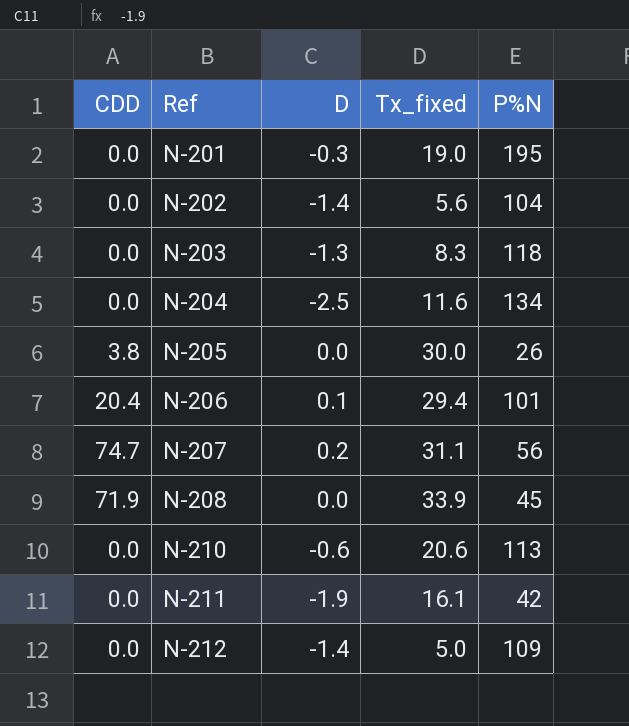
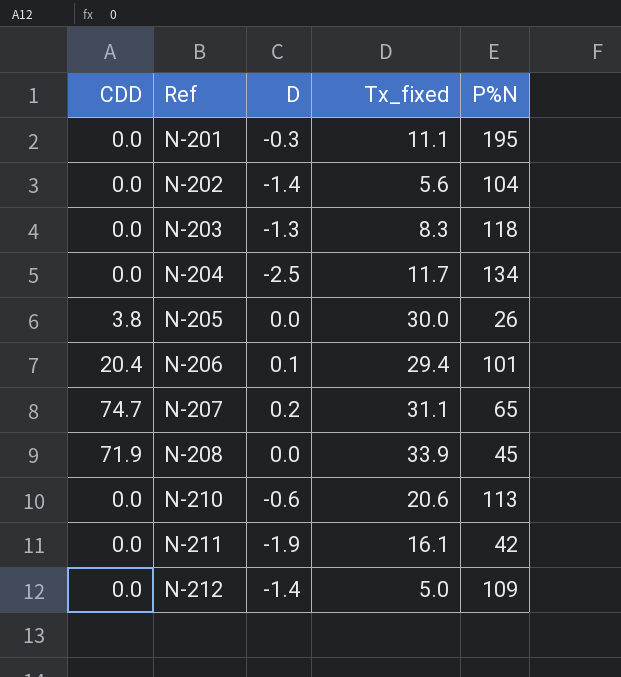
N-201 | Tx_fixed: 19.0 -> 11.1
N-204 | Tx_fixed: 11.6 -> 11.7
N-207 | P%N: 56 -> 65

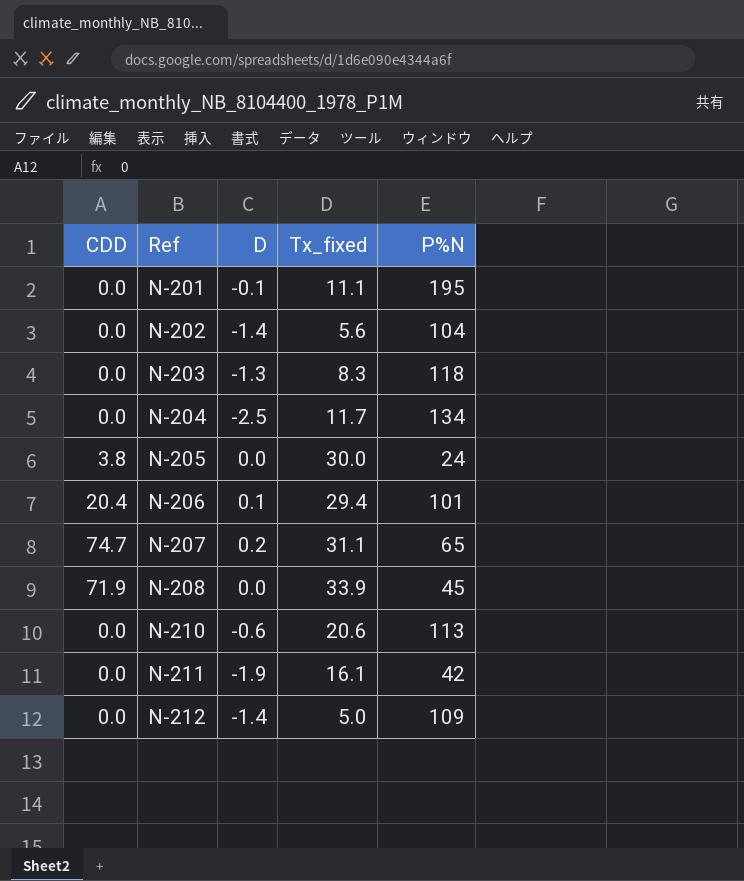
N-201 | D: -0.3 -> -0.1
N-205 | P%N: 26 -> 24

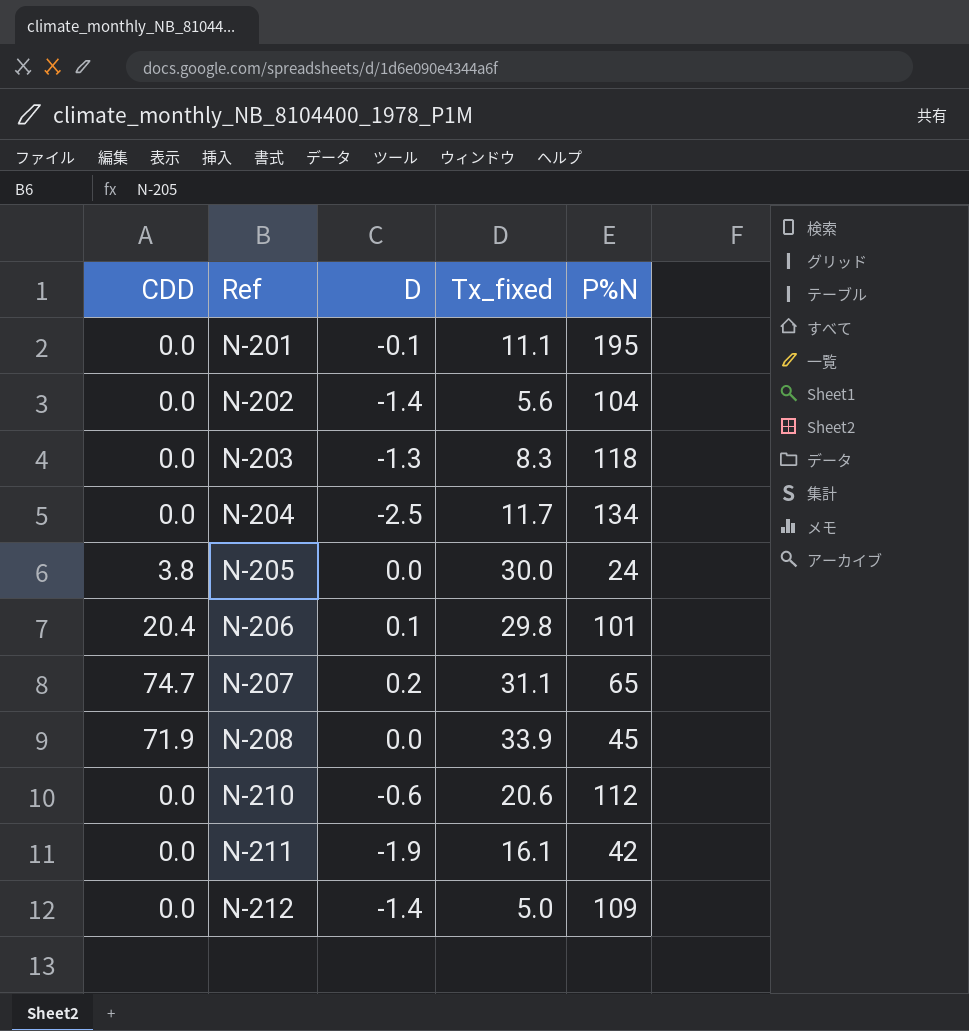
N-206 | Tx_fixed: 29.4 -> 29.8
N-210 | P%N: 113 -> 112

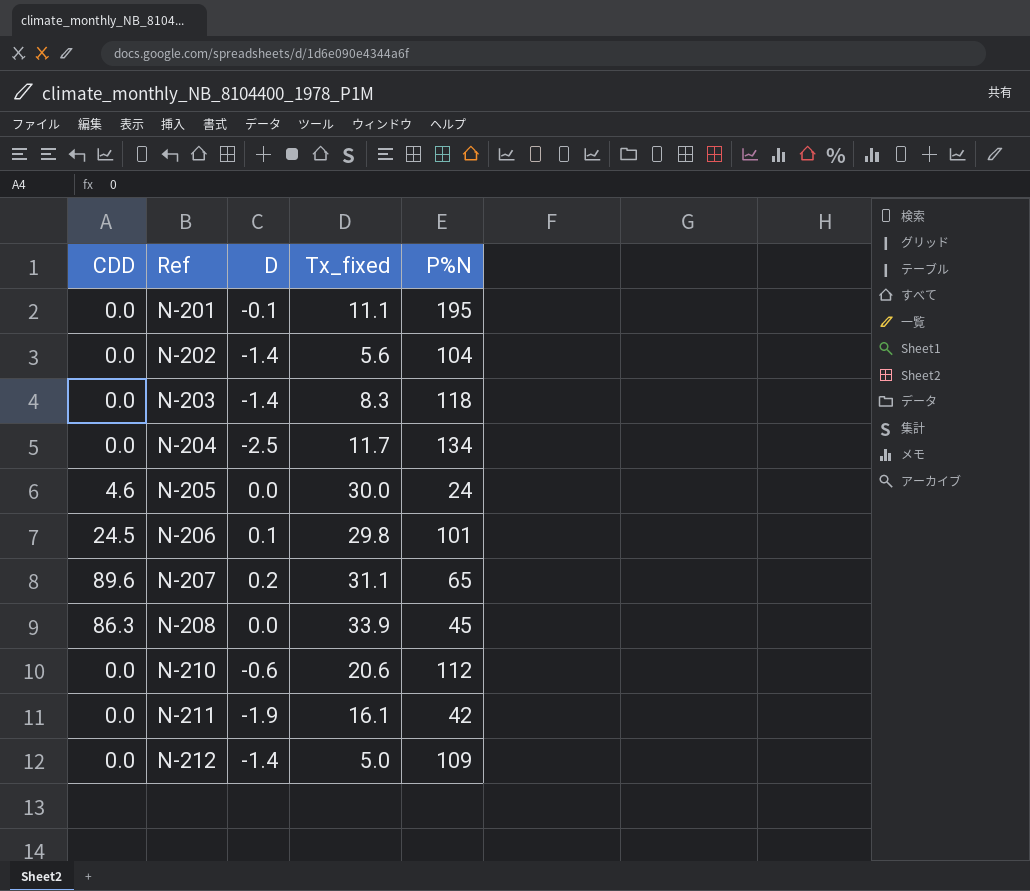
N-203 | D: -1.3 -> -1.4
N-205 | CDD: 3.8 -> 4.6
N-206 | CDD: 20.4 -> 24.5
N-207 | CDD: 74.7 -> 89.6
N-208 | CDD: 71.9 -> 86.3

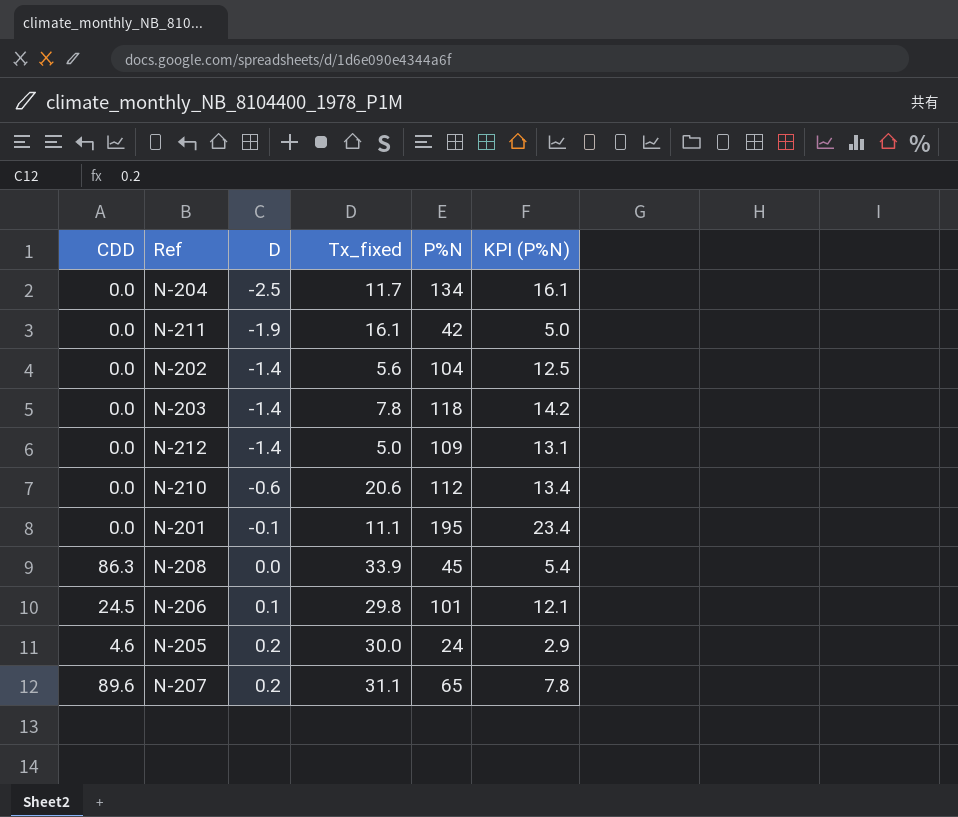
row order: Ref ascending -> D ascending
column KPI (P%N) | formula: none -> [P%N] * 0.12
N-203 | Tx_fixed: 8.3 -> 7.8
N-205 | D: 0.0 -> 0.2

